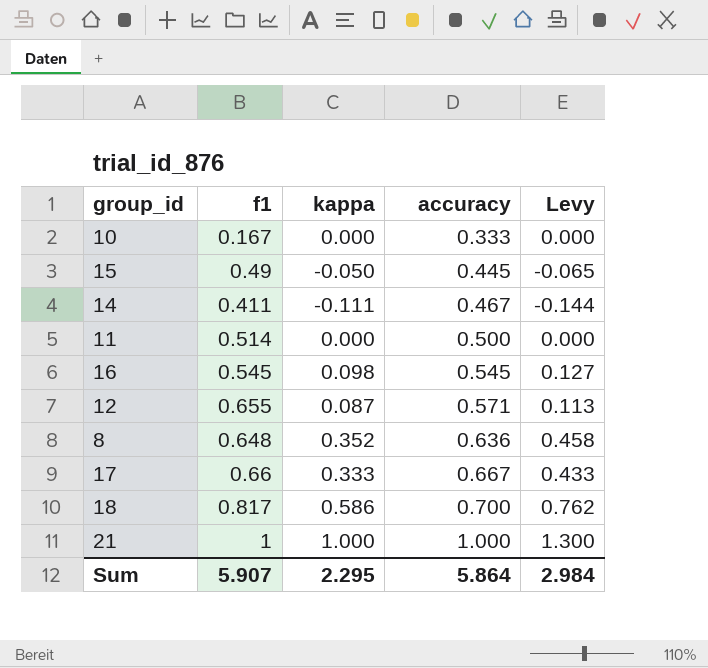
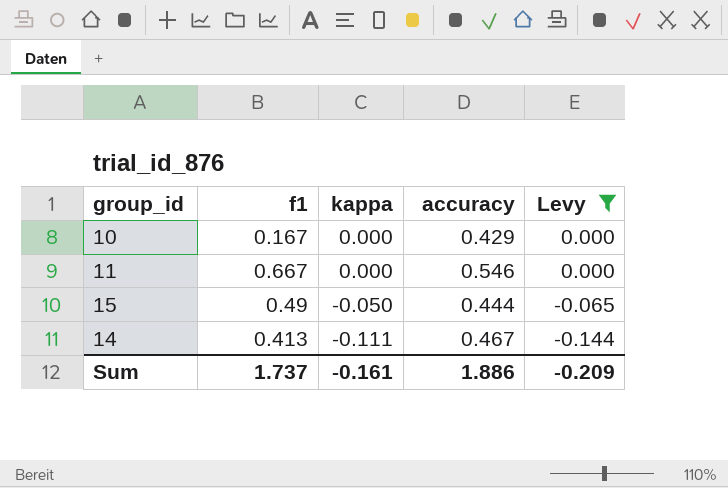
filter: none -> Levy <= 0.000
row order: accuracy ascending -> kappa descending
10 | accuracy: 0.333 -> 0.429
11 | f1: 0.514 -> 0.667
11 | accuracy: 0.500 -> 0.546
15 | accuracy: 0.445 -> 0.444
14 | f1: 0.411 -> 0.413
Sum | f1: 5.907 -> 1.737
Sum | kappa: 2.295 -> -0.161
Sum | accuracy: 5.864 -> 1.886
Sum | Levy: 2.984 -> -0.209

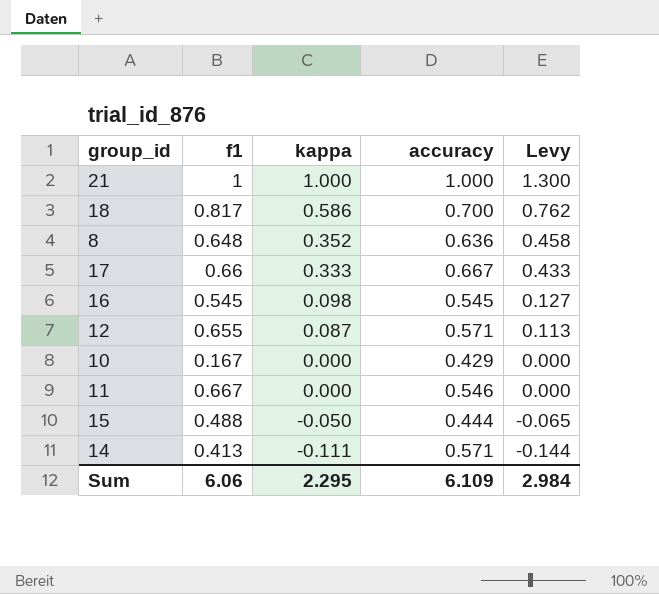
filter: Levy <= 0.000 -> none
15 | f1: 0.49 -> 0.488
14 | accuracy: 0.467 -> 0.571
Sum | f1: 1.737 -> 6.06
Sum | kappa: -0.161 -> 2.295
Sum | accuracy: 1.886 -> 6.109
Sum | Levy: -0.209 -> 2.984

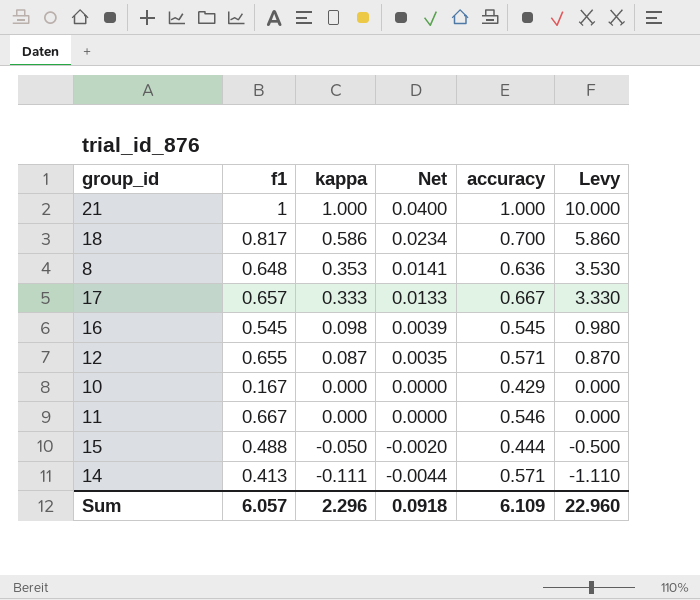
column Net | formula: none -> [kappa] * 0.04
column Levy | formula: [kappa] * 1.3 -> [kappa] * 10
8 | kappa: 0.352 -> 0.353
17 | f1: 0.66 -> 0.657
Sum | f1: 6.06 -> 6.057
Sum | kappa: 2.295 -> 2.296
Sum | Levy: 2.984 -> 22.960

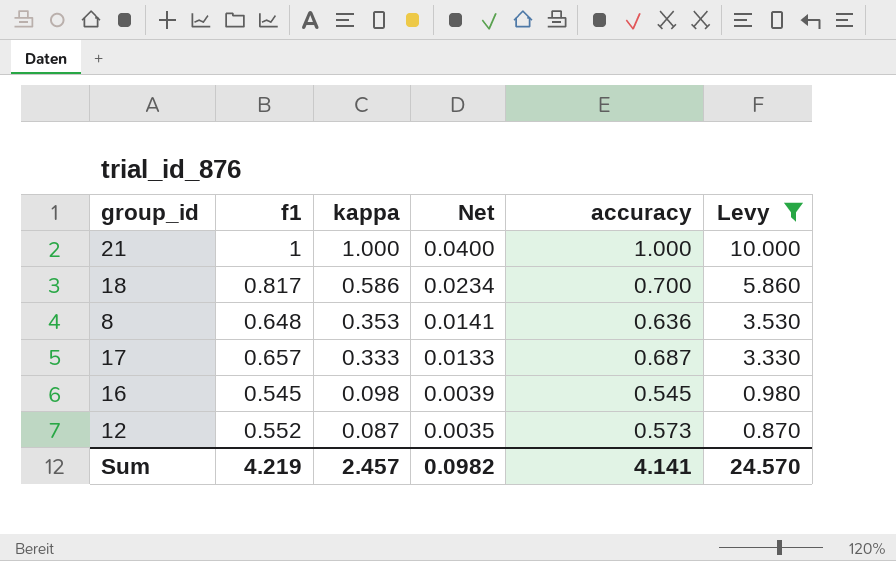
filter: none -> Levy >= 0.870
17 | accuracy: 0.667 -> 0.687
12 | f1: 0.655 -> 0.552
12 | accuracy: 0.571 -> 0.573
Sum | f1: 6.057 -> 4.219
Sum | kappa: 2.296 -> 2.457
Sum | Net: 0.0918 -> 0.0982
Sum | accuracy: 6.109 -> 4.141
Sum | Levy: 22.960 -> 24.570

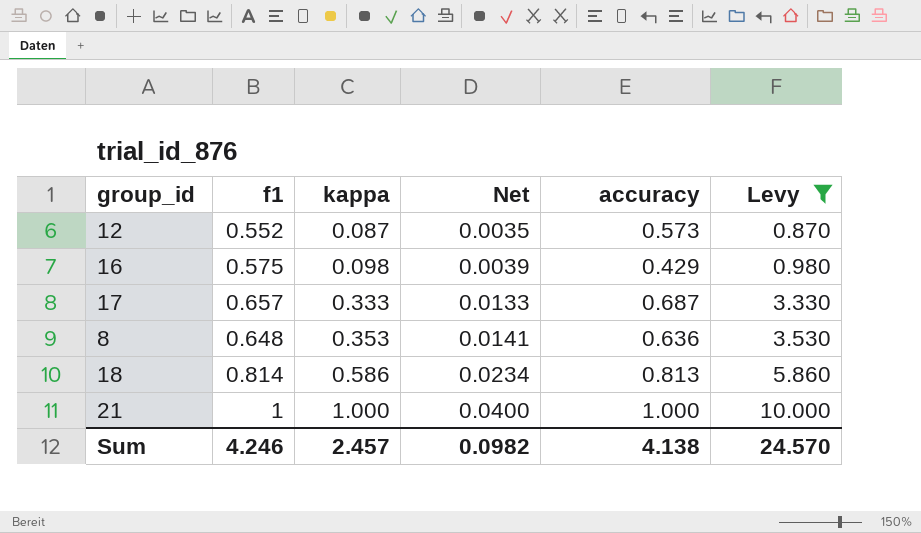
row order: kappa descending -> kappa ascending
16 | f1: 0.545 -> 0.575
16 | accuracy: 0.545 -> 0.429
18 | f1: 0.817 -> 0.814
18 | accuracy: 0.700 -> 0.813
Sum | f1: 4.219 -> 4.246
Sum | accuracy: 4.141 -> 4.138

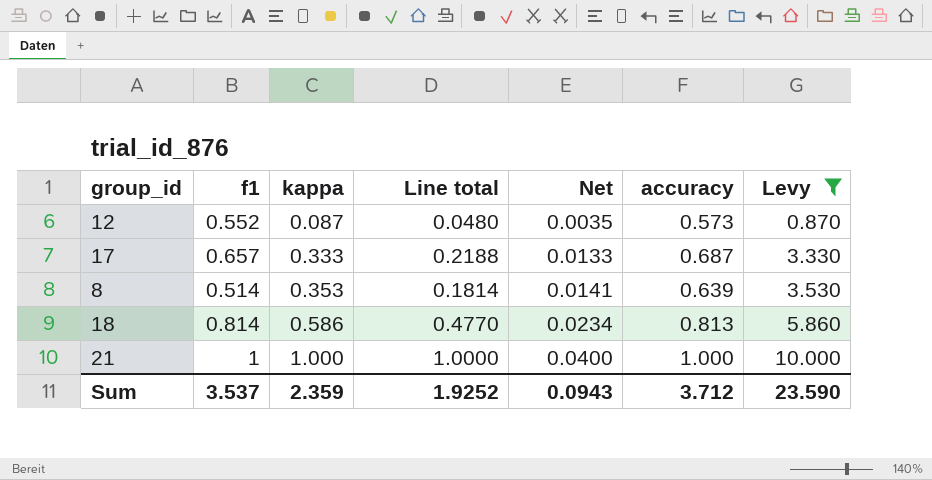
column Line total | formula: none -> [f1] * [kappa]
row 16: 0.575 | 0.098 | 0.0039 | 0.429 | 0.980 -> none
8 | f1: 0.648 -> 0.514
8 | accuracy: 0.636 -> 0.639
Sum | f1: 4.246 -> 3.537
Sum | kappa: 2.457 -> 2.359
Sum | Net: 0.0982 -> 0.0943
Sum | accuracy: 4.138 -> 3.712
Sum | Levy: 24.570 -> 23.590

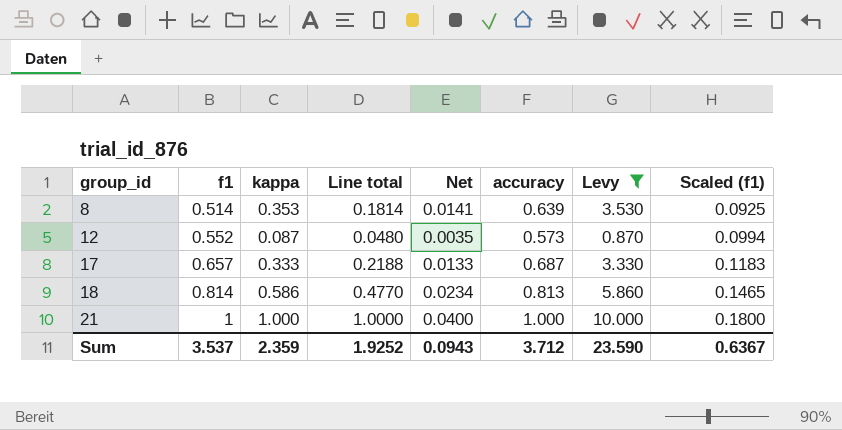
row order: kappa ascending -> group_id ascending
column Scaled (f1) | formula: none -> [f1] * 0.18

